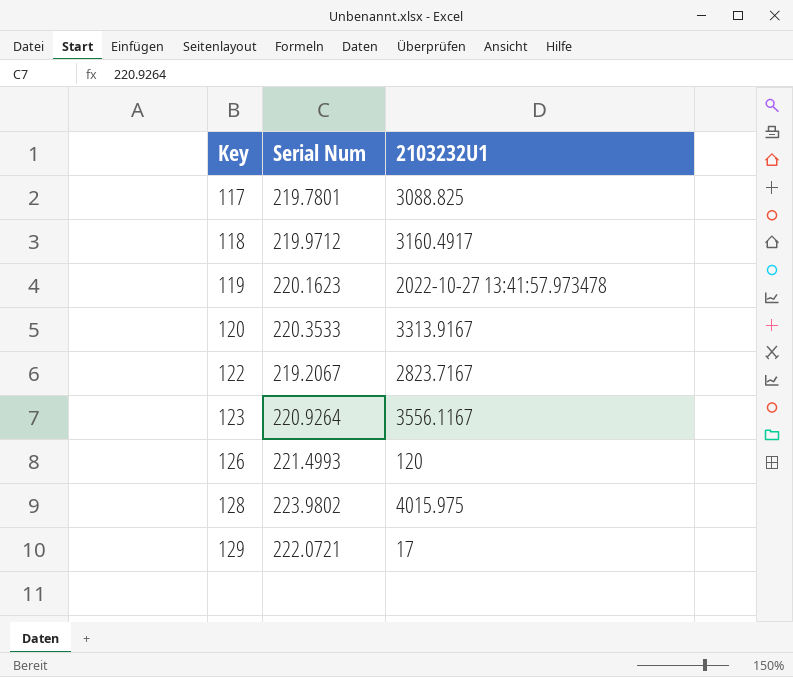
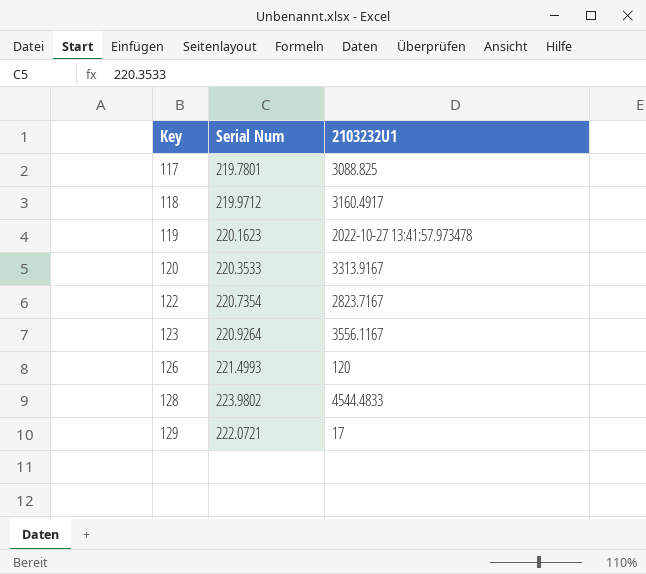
122 | Serial Num: 219.2067 -> 220.7354
128 | 2103232U1: 4015.975 -> 4544.4833

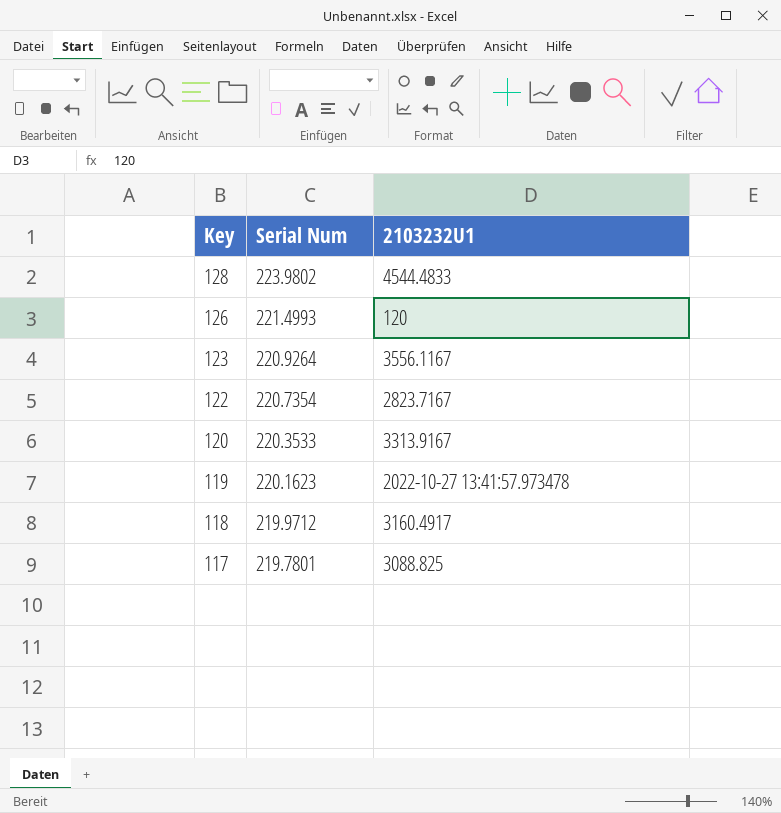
row order: Key ascending -> Key descending
row 129: 222.0721 | 17 -> none

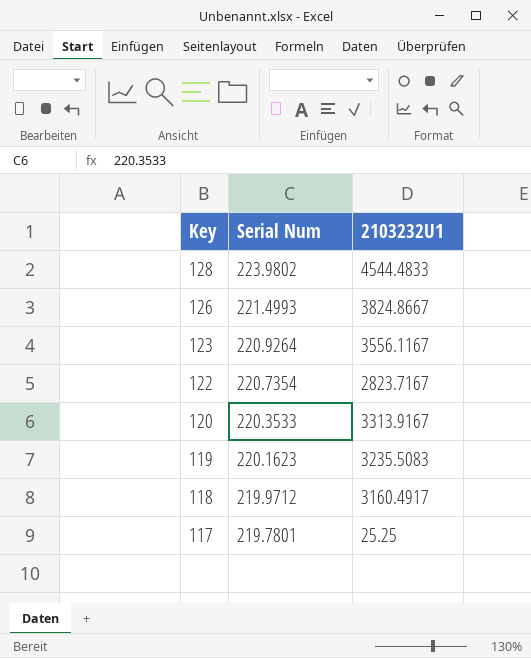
126 | 2103232U1: 120 -> 3824.8667
119 | 2103232U1: 2022-10-27 13:41:57.973478 -> 3235.5083
117 | 2103232U1: 3088.825 -> 25.25

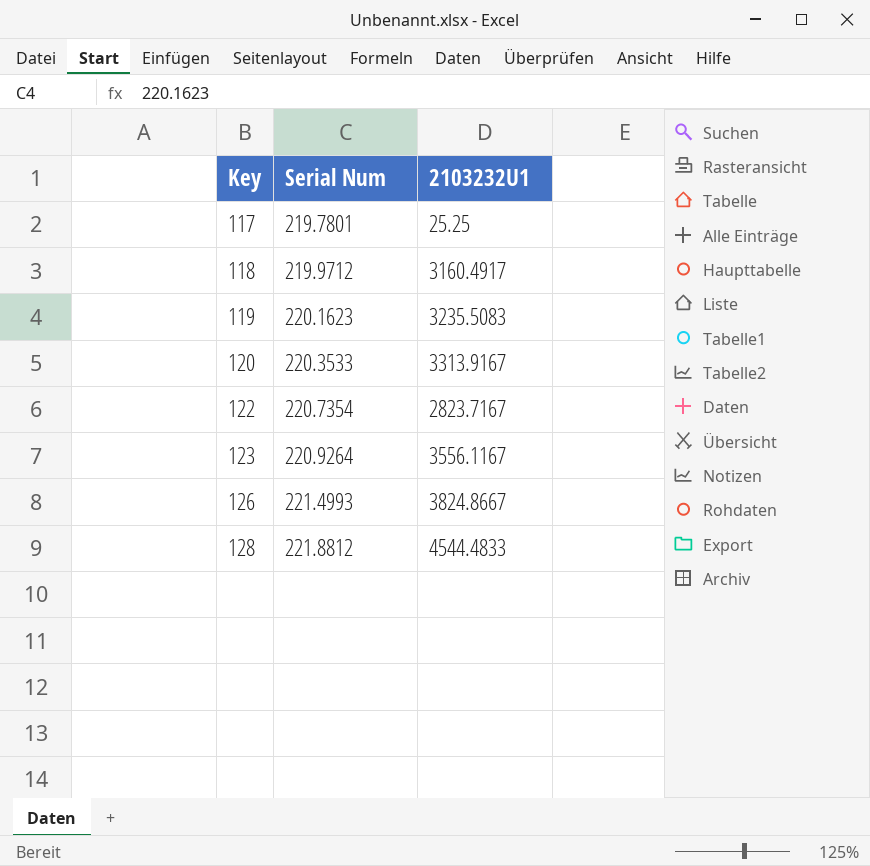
row order: Key descending -> Key ascending
128 | Serial Num: 223.9802 -> 221.8812

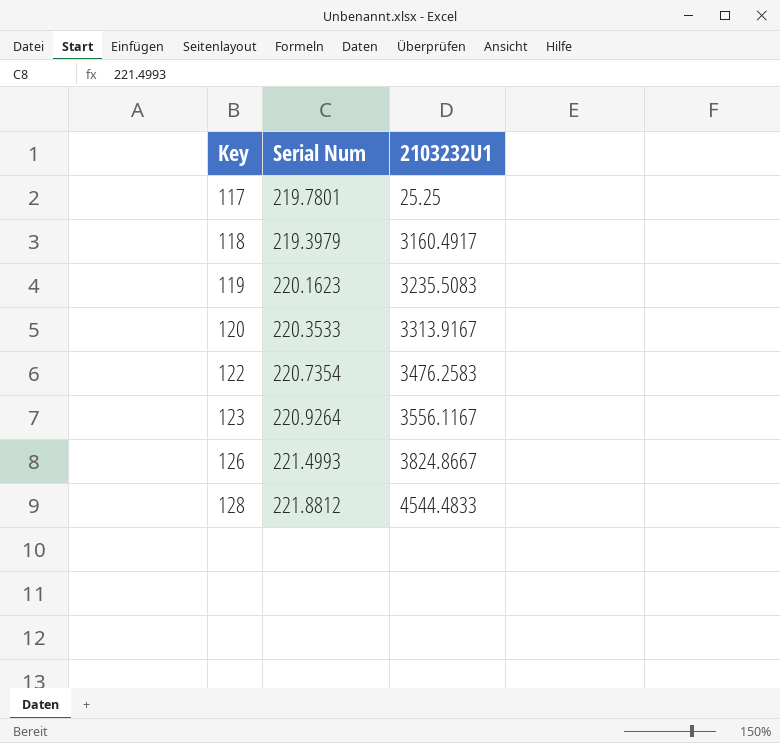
118 | Serial Num: 219.9712 -> 219.3979
122 | 2103232U1: 2823.7167 -> 3476.2583

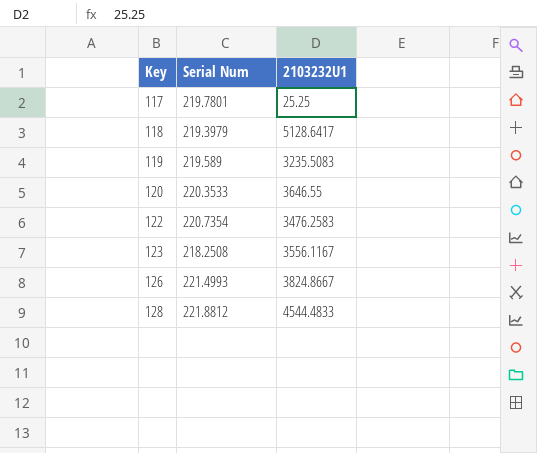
118 | 2103232U1: 3160.4917 -> 5128.6417
119 | Serial Num: 220.1623 -> 219.589
120 | 2103232U1: 3313.9167 -> 3646.55
123 | Serial Num: 220.9264 -> 218.2508

